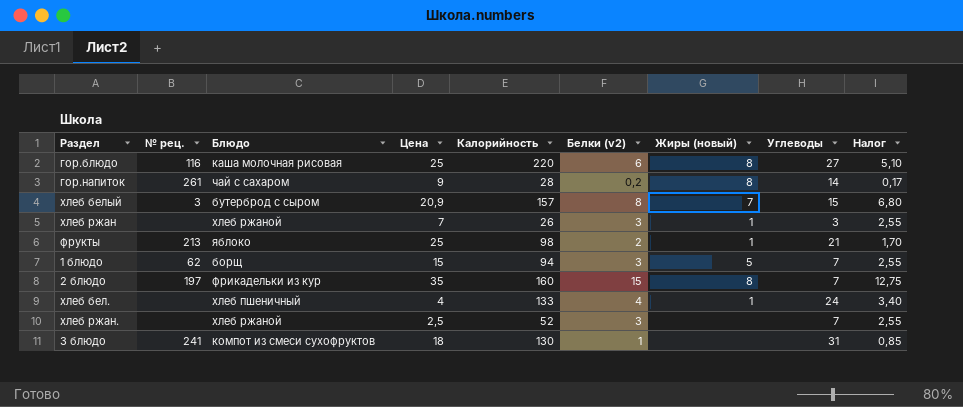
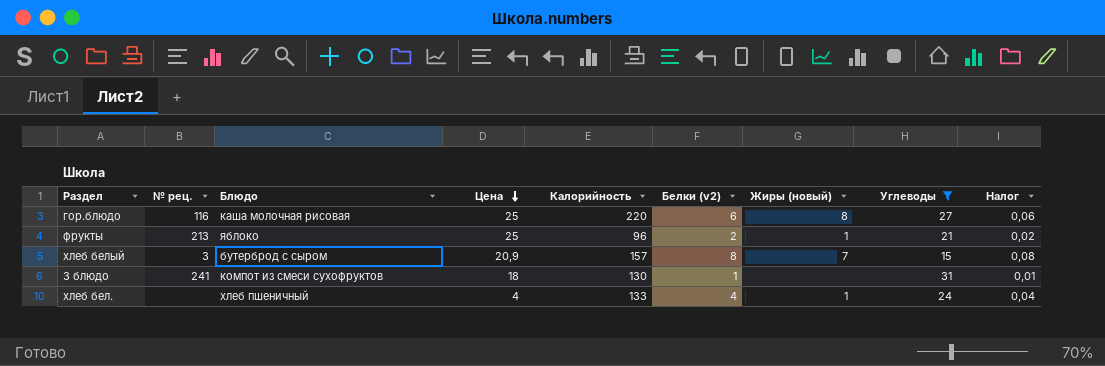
filter: none -> Углеводы >= 15
row order: none -> Цена descending
column Налог | formula: [Белки (v2)] * 0,85 -> [Белки (v2)] * 0,01
фрукты | Калорийность: 98 -> 96

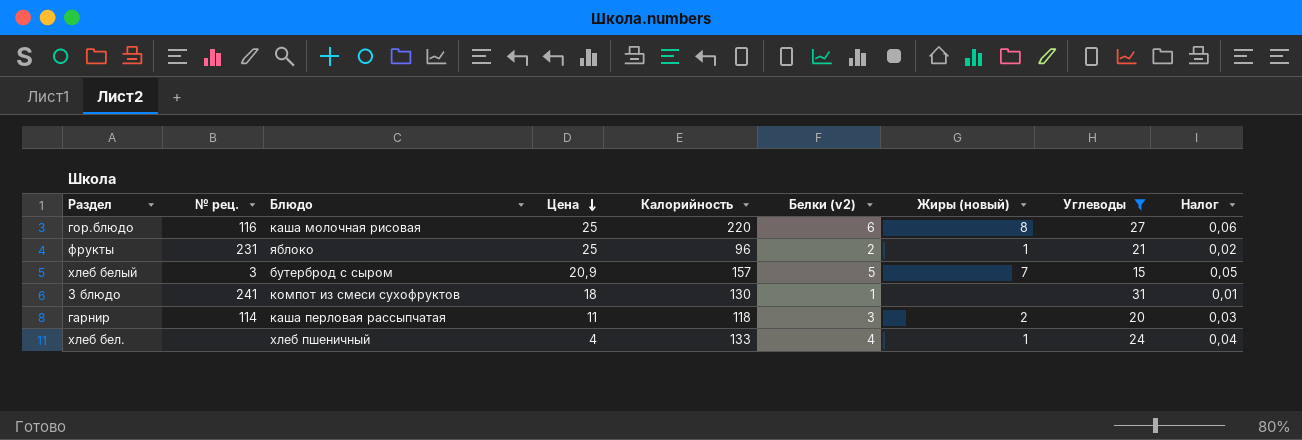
фрукты | № рец.: 213 -> 231
хлеб белый | Белки (v2): 8 -> 5
хлеб белый | Налог: 0,08 -> 0,05
row гарнир: none -> 114 | каша перловая рассыпчатая | 11 | 118 | 3 | 2 | 20 | 0,03

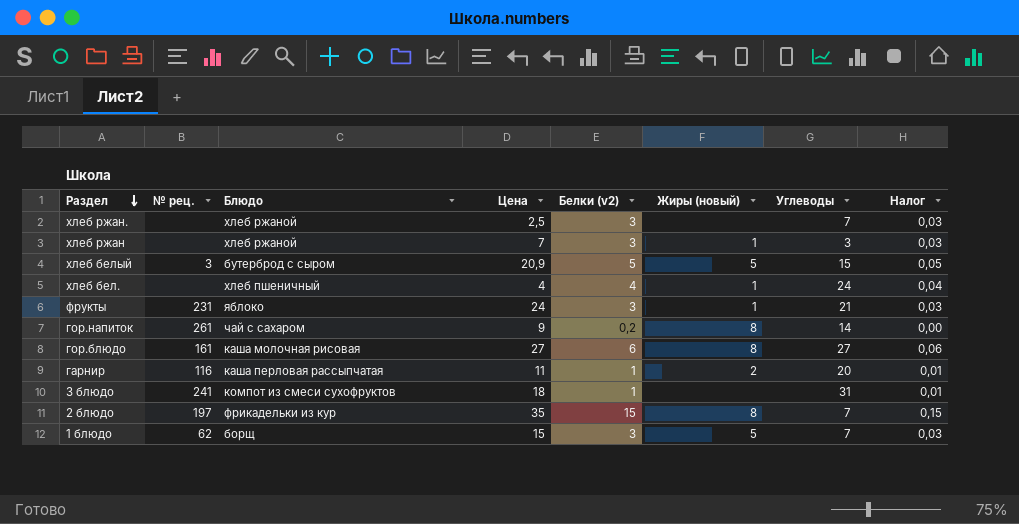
filter: Углеводы >= 15 -> none
row order: Цена descending -> Раздел descending
column Калорийность | position: 5 -> none
хлеб белый | Жиры (новый): 7 -> 5
фрукты | Цена: 25 -> 24
фрукты | Белки (v2): 2 -> 3
фрукты | Налог: 0,02 -> 0,03
гор.блюдо | № рец.: 116 -> 161
гор.блюдо | Цена: 25 -> 27
гарнир | № рец.: 114 -> 116
гарнир | Белки (v2): 3 -> 1
гарнир | Налог: 0,03 -> 0,01

